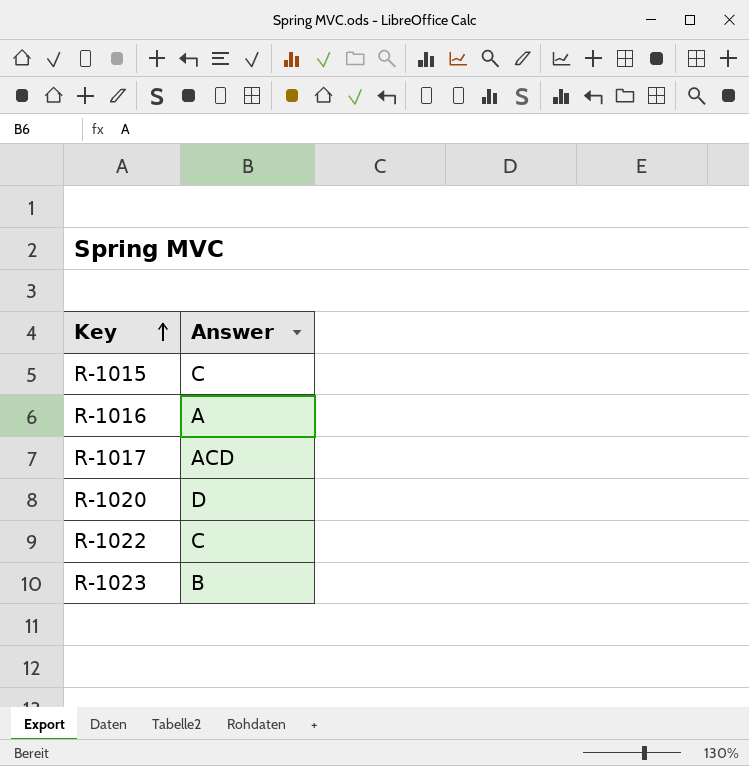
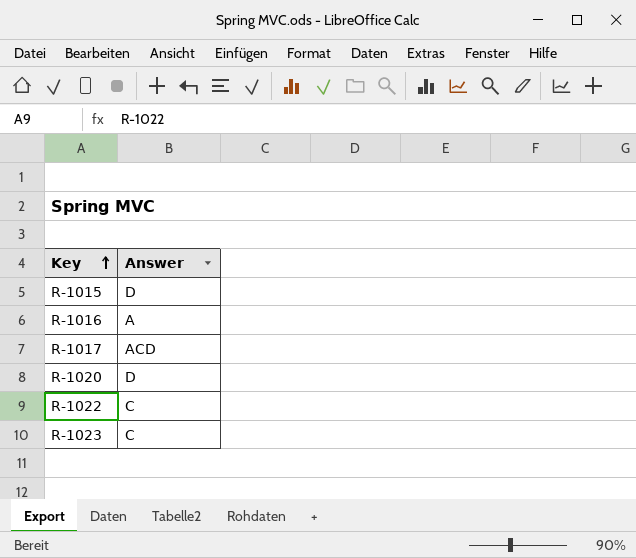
R-1015 | Answer: C -> D
R-1023 | Answer: B -> C

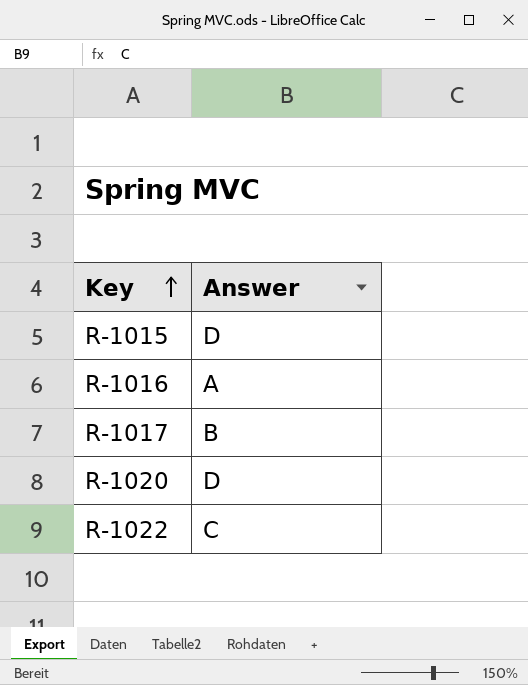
row R-1023: C -> none
R-1017 | Answer: ACD -> B

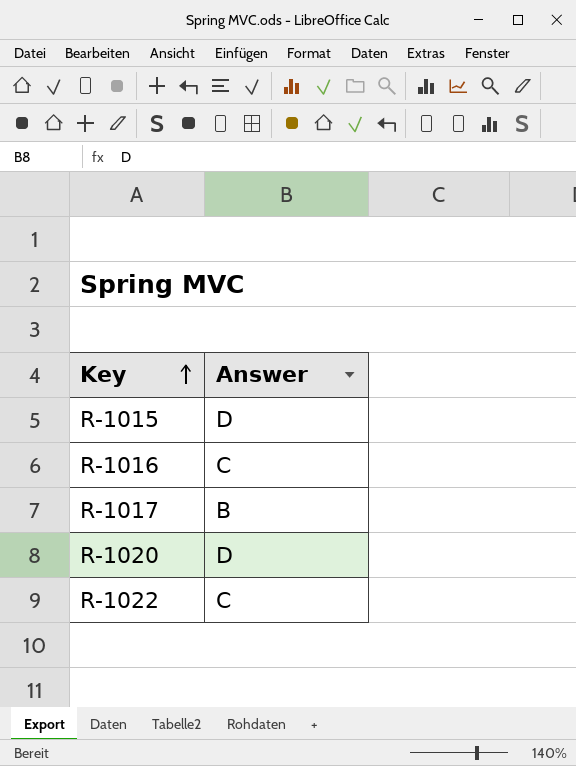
R-1016 | Answer: A -> C

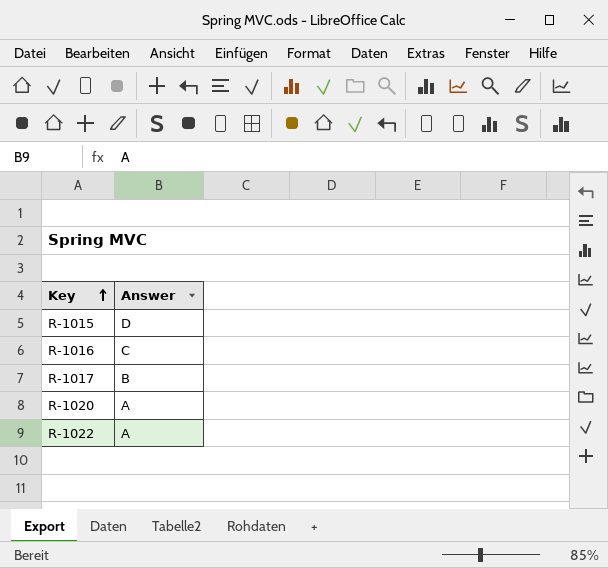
R-1020 | Answer: D -> A
R-1022 | Answer: C -> A

